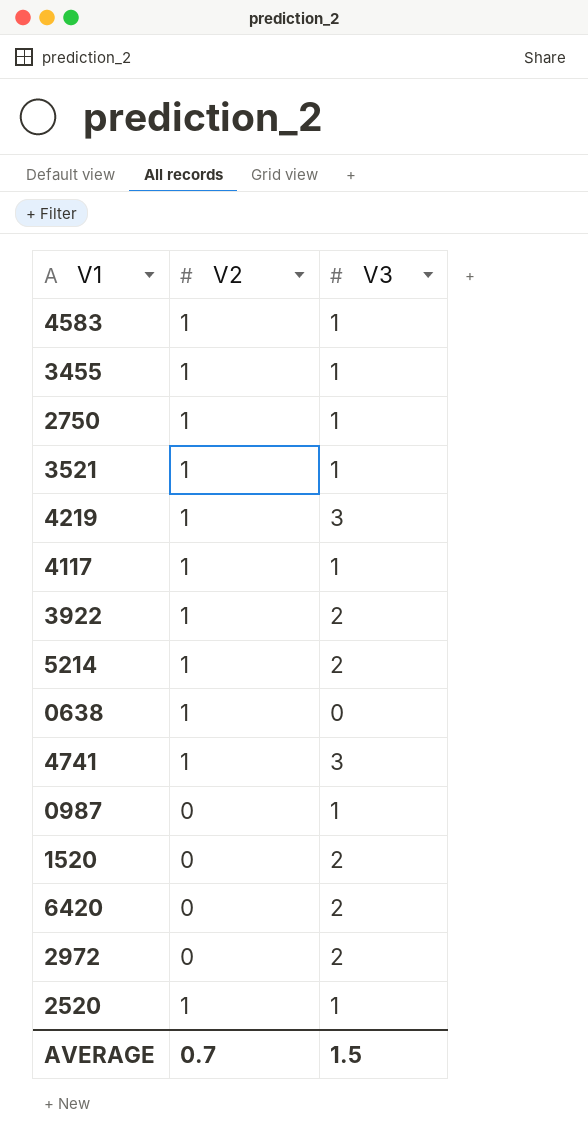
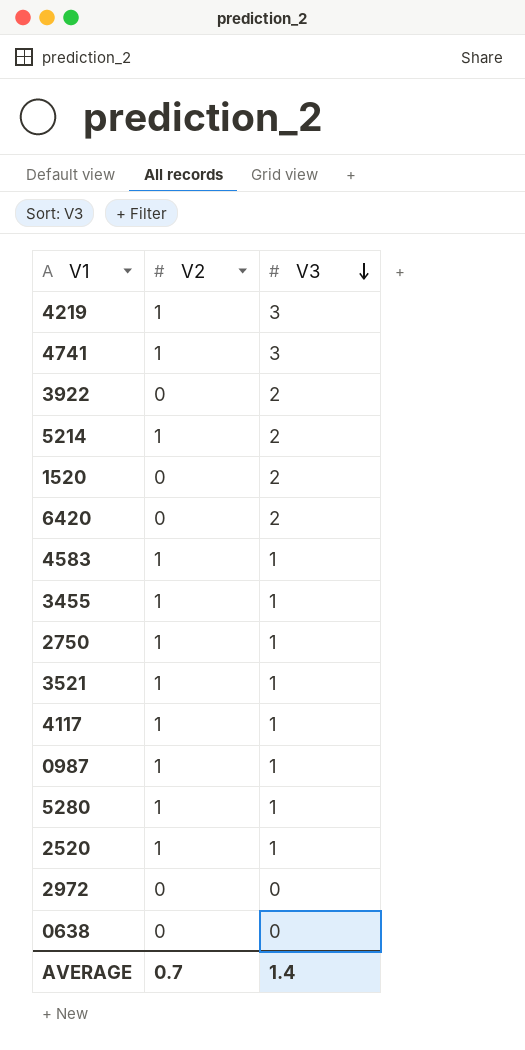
row order: none -> V3 descending
3922 | V2: 1 -> 0
0987 | V2: 0 -> 1
row 5280: none -> 1 | 1
2972 | V3: 2 -> 0
0638 | V2: 1 -> 0
AVERAGE | V3: 1.5 -> 1.4

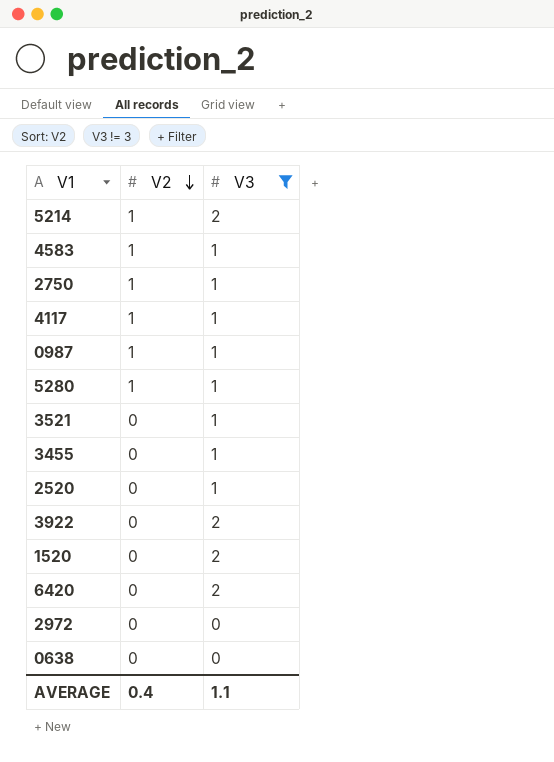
filter: none -> V3 != 3
row order: V3 descending -> V2 descending
3521 | V2: 1 -> 0
3455 | V2: 1 -> 0
2520 | V2: 1 -> 0
AVERAGE | V2: 0.7 -> 0.4
AVERAGE | V3: 1.4 -> 1.1

